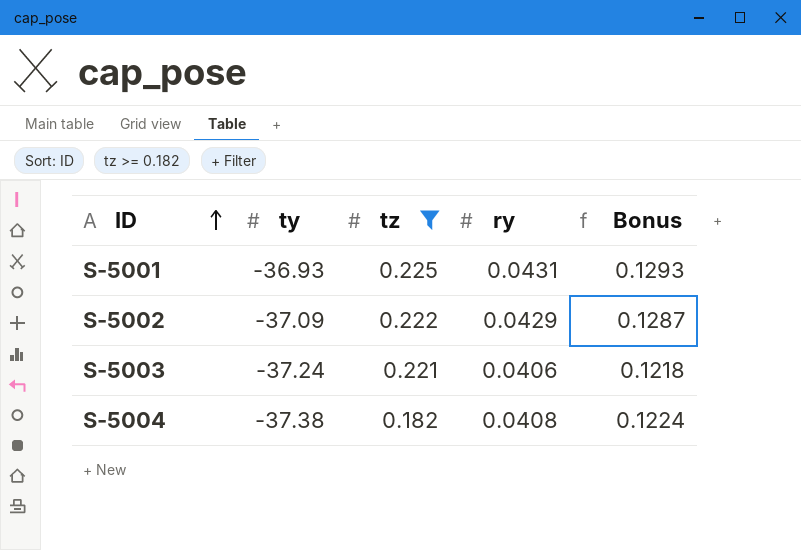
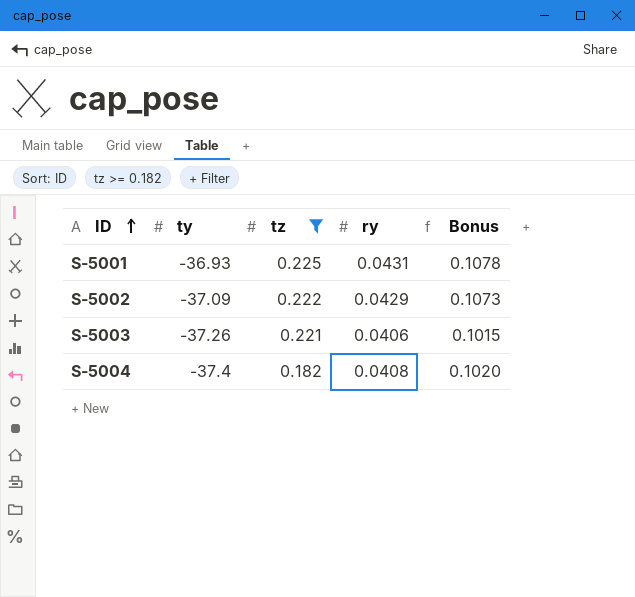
column Bonus | formula: [ry] * 3 -> [ry] * 2.5
S-5003 | ty: -37.24 -> -37.26
S-5004 | ty: -37.38 -> -37.4

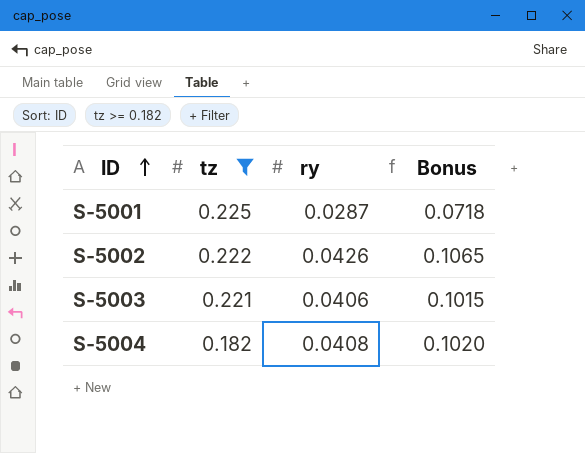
column ty | position: 2 -> none
S-5001 | ry: 0.0431 -> 0.0287
S-5001 | Bonus: 0.1078 -> 0.0718
S-5002 | ry: 0.0429 -> 0.0426
S-5002 | Bonus: 0.1073 -> 0.1065

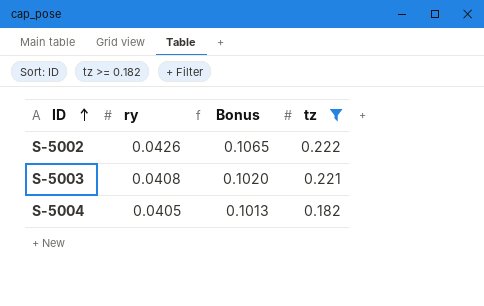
column tz | position: 2 -> 4
row S-5001: 0.225 | 0.0287 | 0.0718 -> none
S-5003 | ry: 0.0406 -> 0.0408
S-5003 | Bonus: 0.1015 -> 0.1020
S-5004 | ry: 0.0408 -> 0.0405
S-5004 | Bonus: 0.1020 -> 0.1013

